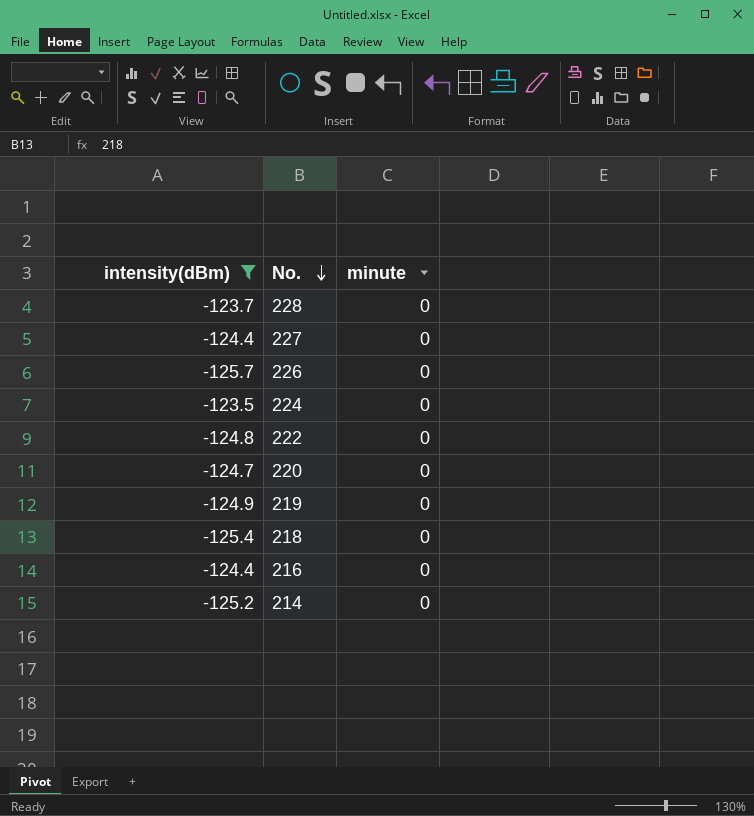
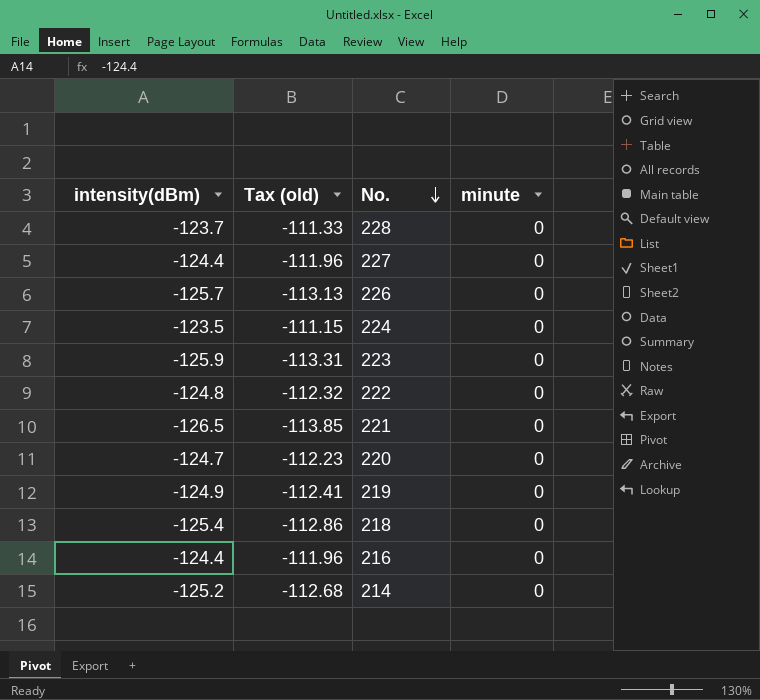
filter: intensity(dBm) >= -125.7 -> none
column Tax (old) | formula: none -> [intensity(dBm)] * 0.9

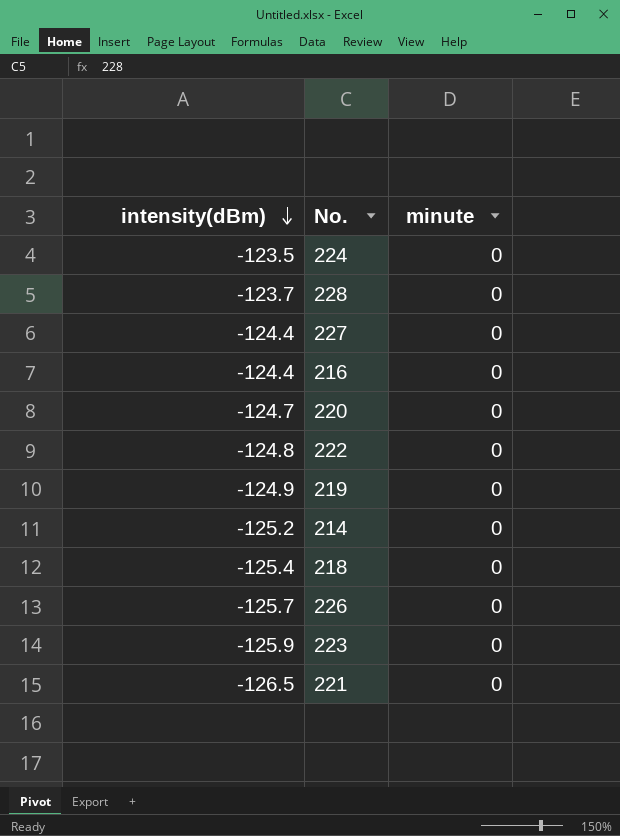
row order: No. descending -> intensity(dBm) descending
column Tax (old) | formula: [intensity(dBm)] * 0.9 -> none

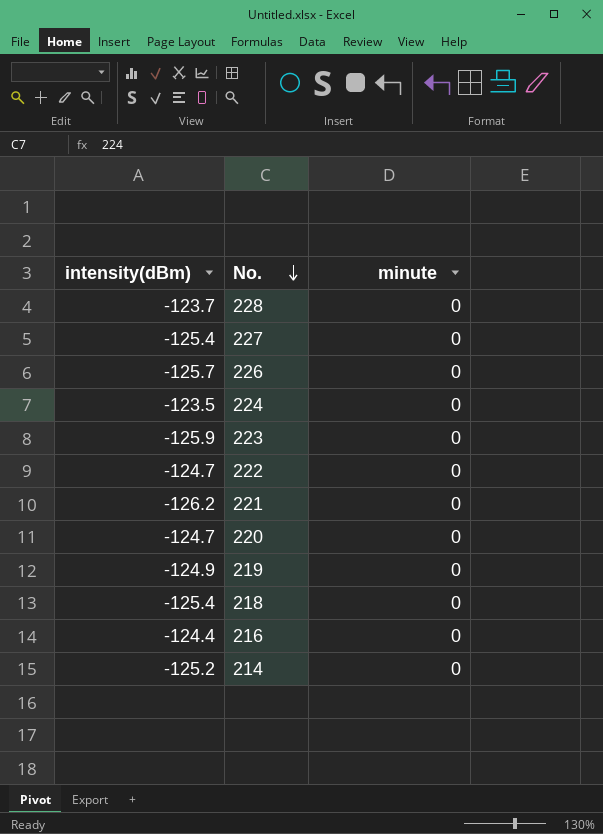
row order: intensity(dBm) descending -> No. descending
227 | intensity(dBm): -124.4 -> -125.4
222 | intensity(dBm): -124.8 -> -124.7
221 | intensity(dBm): -126.5 -> -126.2

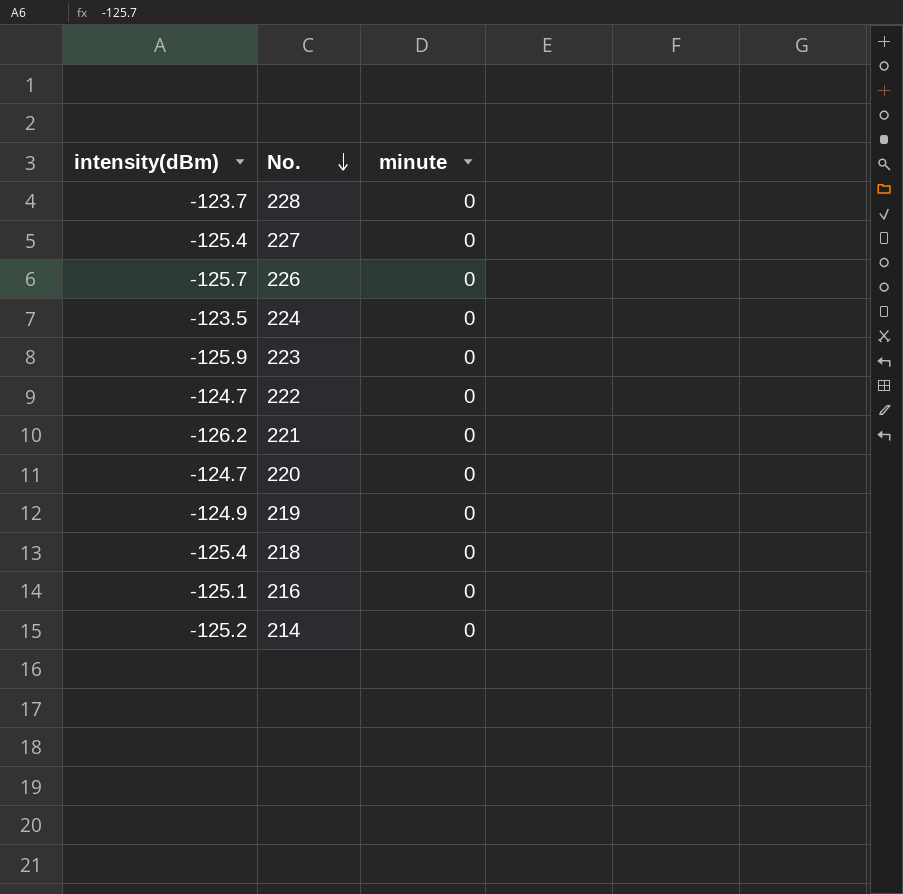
216 | intensity(dBm): -124.4 -> -125.1

